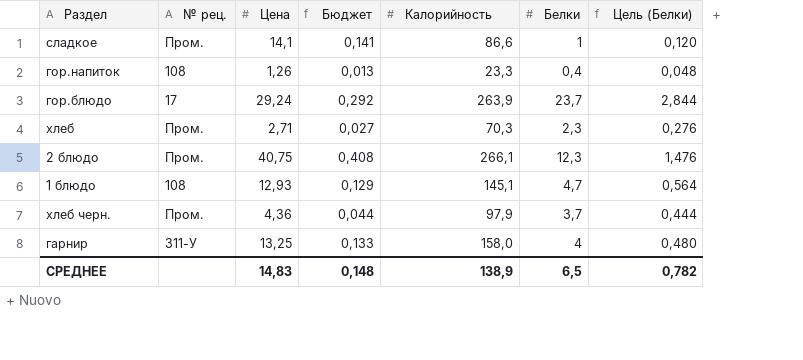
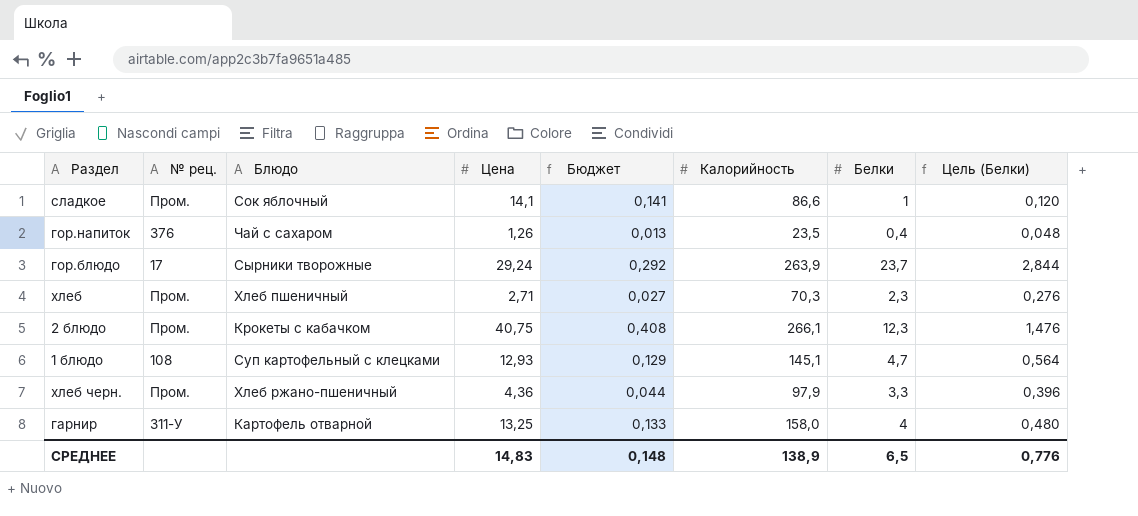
column Блюдо | position: none -> 3
гор.напиток | № рец.: 108 -> 376
гор.напиток | Калорийность: 23,3 -> 23,5
хлеб черн. | Белки: 3,7 -> 3,3
хлеб черн. | Цель (Белки): 0,444 -> 0,396
СРЕДНЕЕ | Цель (Белки): 0,782 -> 0,776

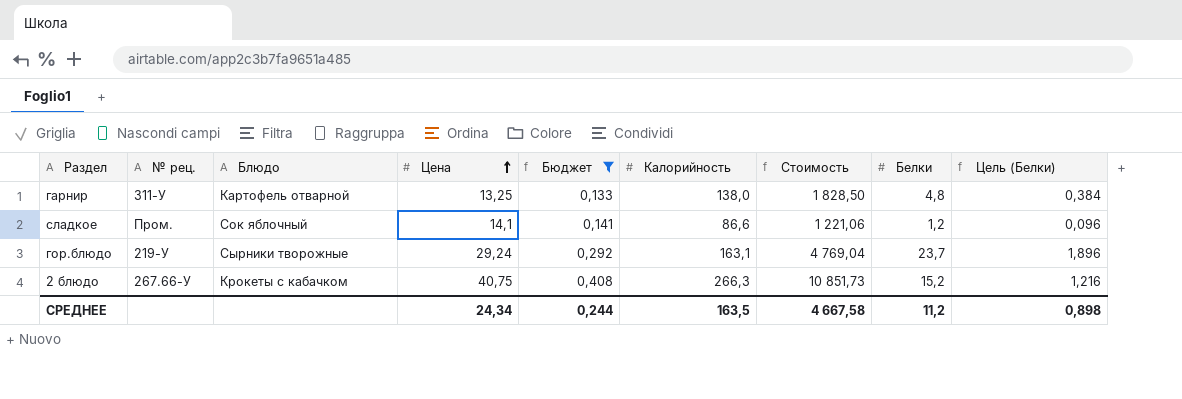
filter: none -> Бюджет >= 0,133
row order: none -> Цена ascending
column Стоимость | formula: none -> [Цена] * [Калорийность]
column Цель (Белки) | formula: [Белки] * 0,12 -> [Белки] * 0,08
гарнир | Калорийность: 158,0 -> 138,0
гарнир | Белки: 4 -> 4,8
сладкое | Белки: 1 -> 1,2
гор.блюдо | № рец.: 17 -> 219-У
гор.блюдо | Калорийность: 263,9 -> 163,1
2 блюдо | № рец.: Пром. -> 267.66-У
2 блюдо | Калорийность: 266,1 -> 266,3
2 блюдо | Белки: 12,3 -> 15,2
СРЕДНЕЕ | Цена: 14,83 -> 24,34
СРЕДНЕЕ | Бюджет: 0,148 -> 0,244
СРЕДНЕЕ | Калорийность: 138,9 -> 163,5
СРЕДНЕЕ | Белки: 6,5 -> 11,2
СРЕДНЕЕ | Цель (Белки): 0,776 -> 0,898

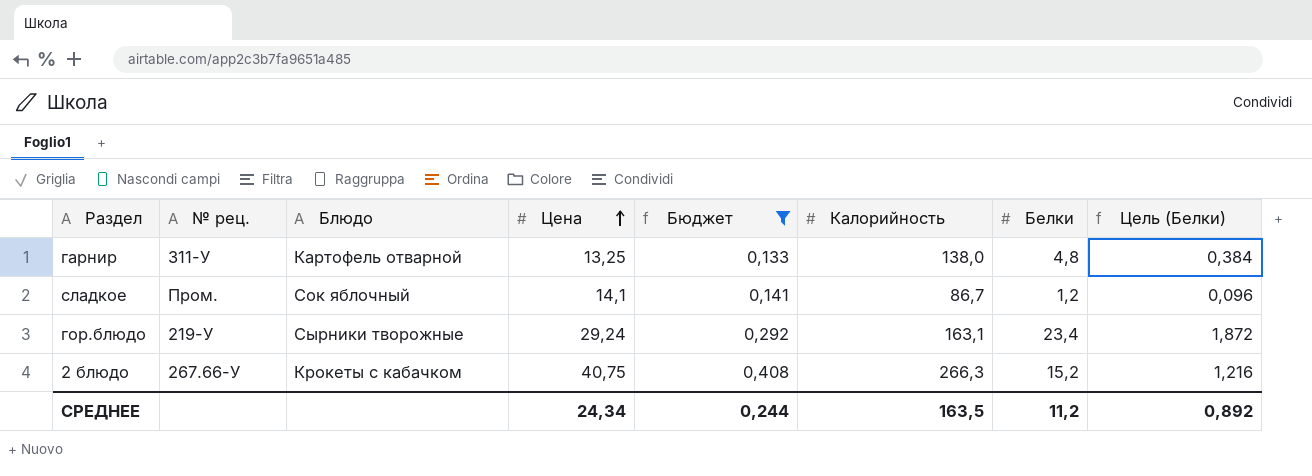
column Стоимость | formula: [Цена] * [Калорийность] -> none
сладкое | Калорийность: 86,6 -> 86,7
гор.блюдо | Белки: 23,7 -> 23,4
гор.блюдо | Цель (Белки): 1,896 -> 1,872
СРЕДНЕЕ | Цель (Белки): 0,898 -> 0,892

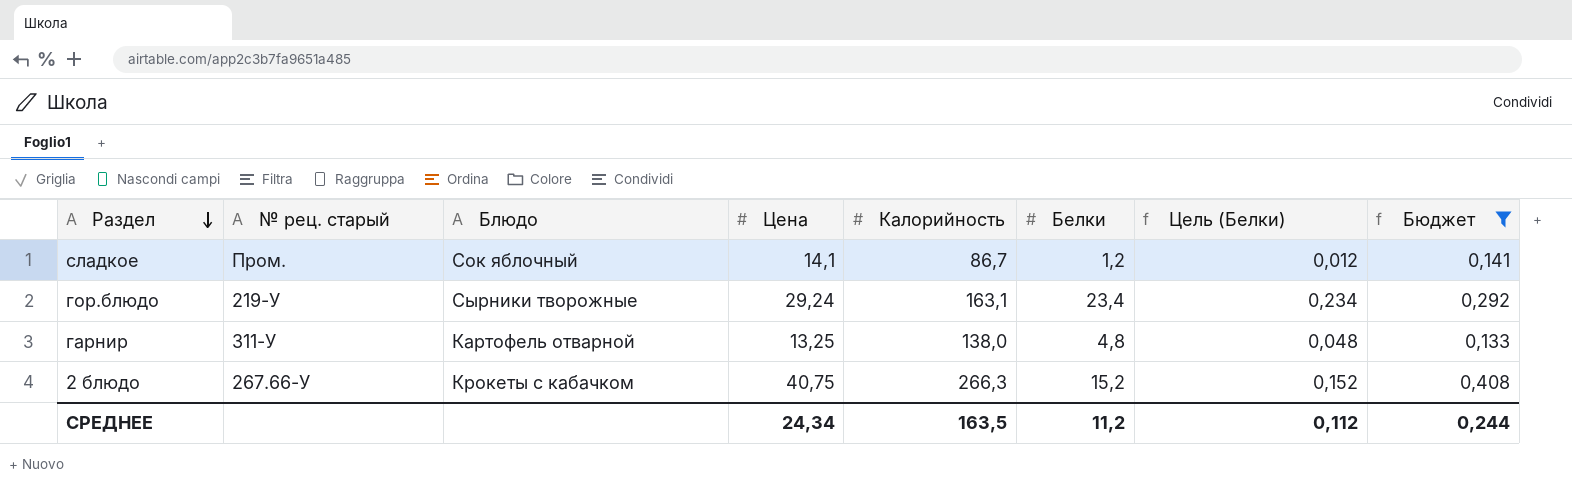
row order: Цена ascending -> Раздел descending
column name: № рец. -> № рец. старый
column Цель (Белки) | formula: [Белки] * 0,08 -> [Белки] * 0,01
column Бюджет | position: 5 -> 8
СРЕДНЕЕ | Цель (Белки): 0,892 -> 0,112

